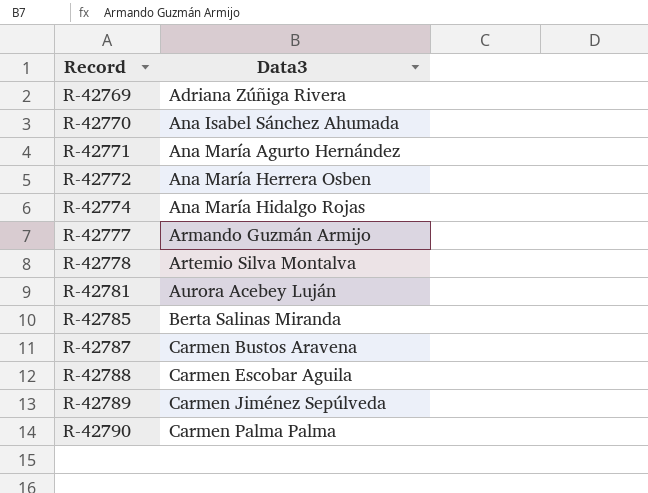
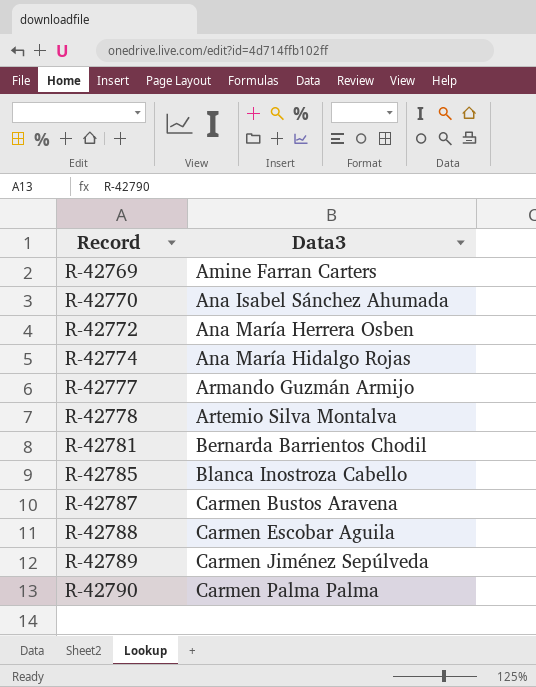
row R-42771: Ana María Agurto Hernández -> none
R-42769 | Data3: Adriana Zúñiga Rivera -> Amine Farran Carters
R-42781 | Data3: Aurora Acebey Luján -> Bernarda Barrientos Chodil
R-42785 | Data3: Berta Salinas Miranda -> Blanca Inostroza Cabello

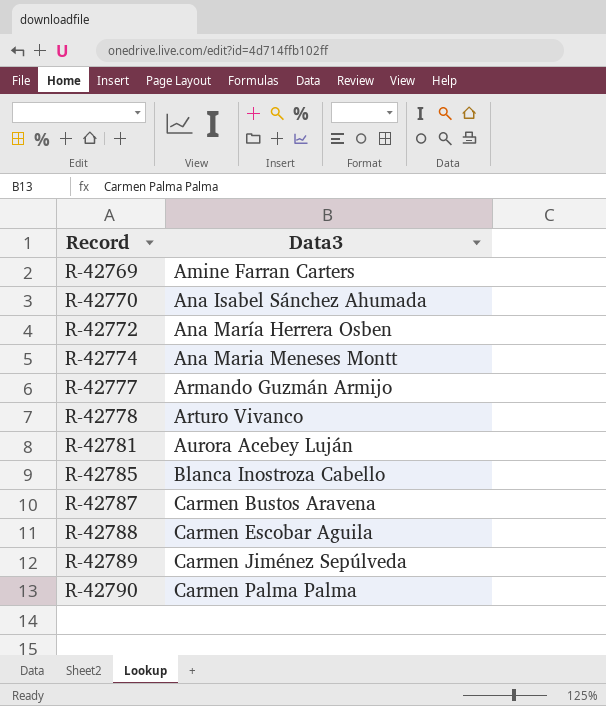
R-42774 | Data3: Ana María Hidalgo Rojas -> Ana Maria Meneses Montt
R-42778 | Data3: Artemio Silva Montalva -> Arturo Vivanco
R-42781 | Data3: Bernarda Barrientos Chodil -> Aurora Acebey Luján

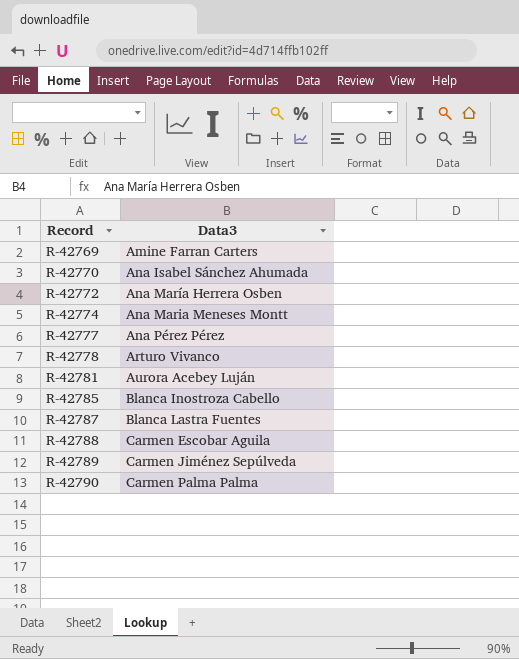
R-42777 | Data3: Armando Guzmán Armijo -> Ana Pérez Pérez
R-42787 | Data3: Carmen Bustos Aravena -> Blanca Lastra Fuentes

